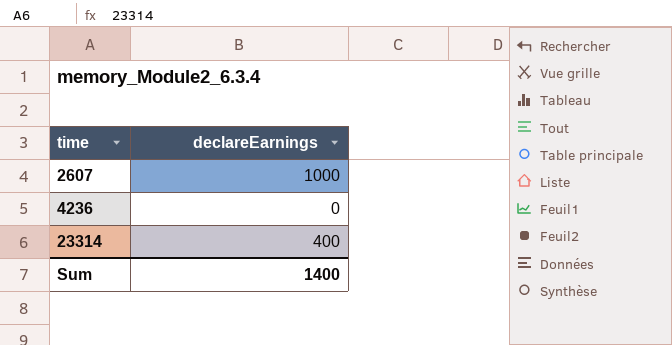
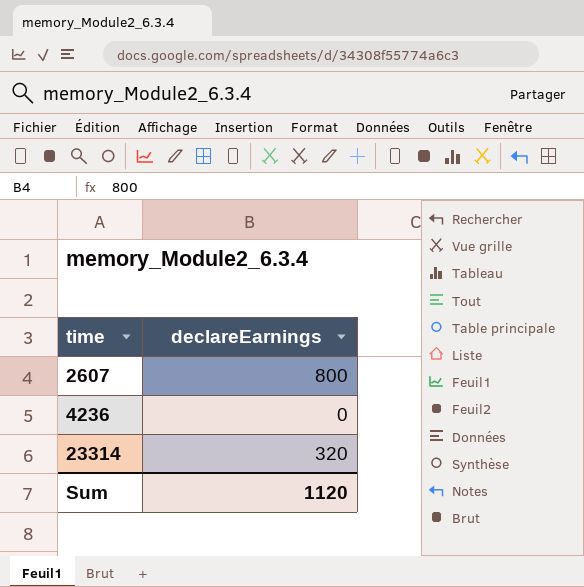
2607 | declareEarnings: 1000 -> 800
23314 | declareEarnings: 400 -> 320
Sum | declareEarnings: 1400 -> 1120

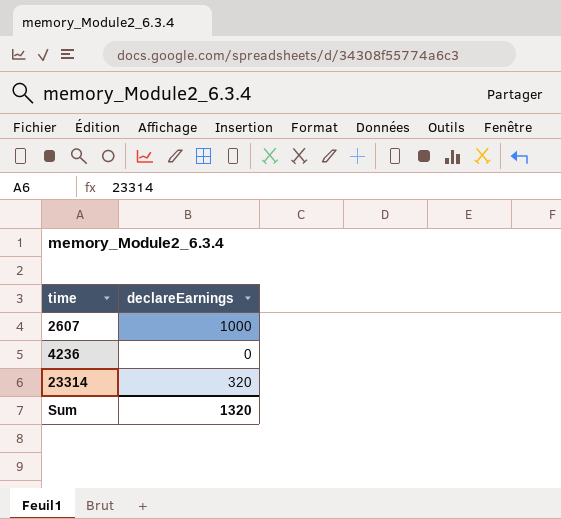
2607 | declareEarnings: 800 -> 1000
Sum | declareEarnings: 1120 -> 1320

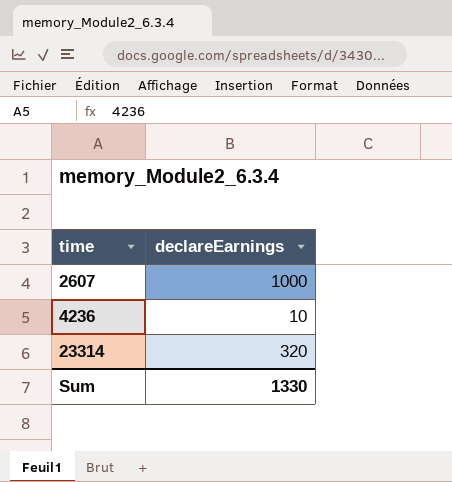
4236 | declareEarnings: 0 -> 10
Sum | declareEarnings: 1320 -> 1330

